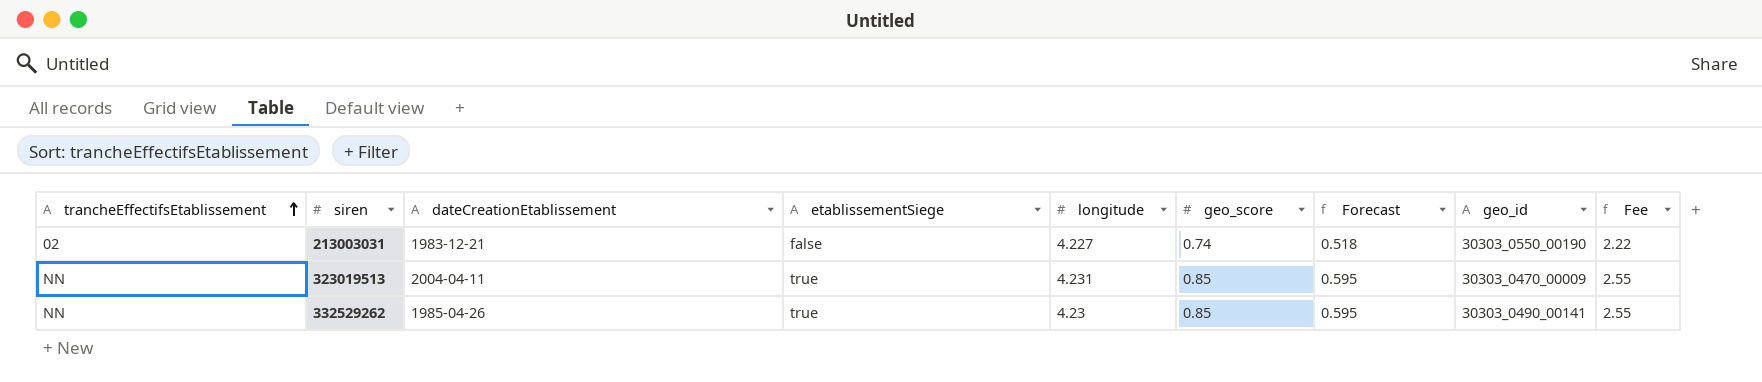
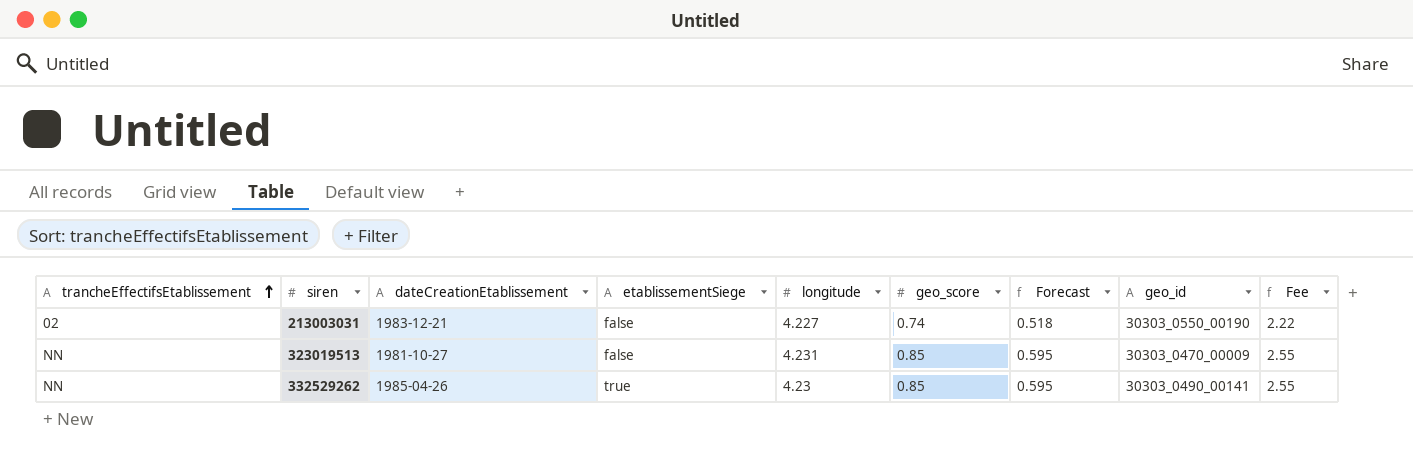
323019513 | dateCreationEtablissement: 2004-04-11 -> 1981-10-27
323019513 | etablissementSiege: true -> false

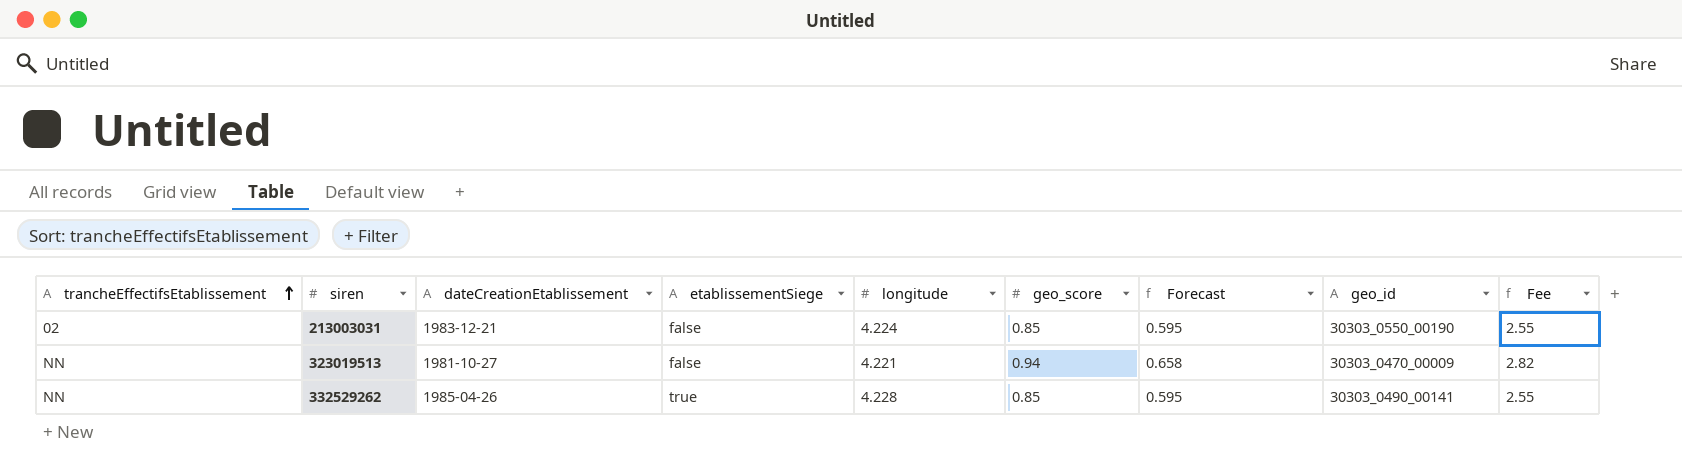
213003031 | longitude: 4.227 -> 4.224
213003031 | geo_score: 0.74 -> 0.85
213003031 | Forecast: 0.518 -> 0.595
213003031 | Fee: 2.22 -> 2.55
323019513 | longitude: 4.231 -> 4.221
323019513 | geo_score: 0.85 -> 0.94
323019513 | Forecast: 0.595 -> 0.658
323019513 | Fee: 2.55 -> 2.82
332529262 | longitude: 4.23 -> 4.228

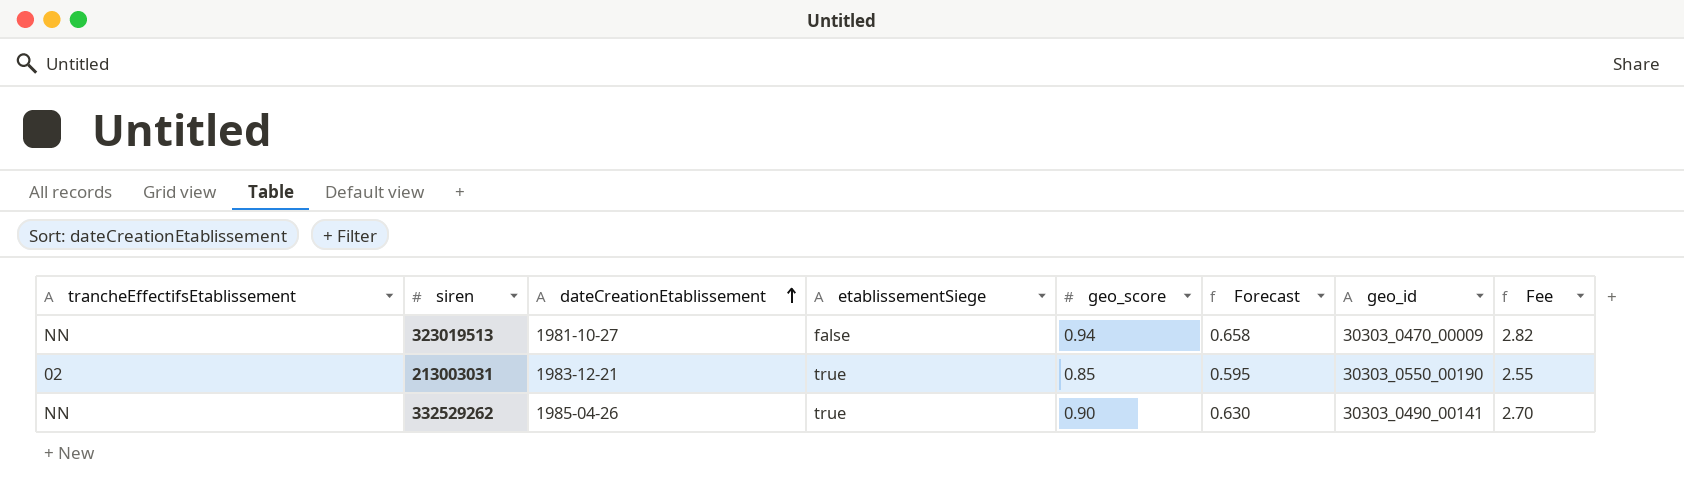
row order: trancheEffectifsEtablissement ascending -> dateCreationEtablissement ascending
column longitude | position: 5 -> none
213003031 | etablissementSiege: false -> true
332529262 | geo_score: 0.85 -> 0.90
332529262 | Forecast: 0.595 -> 0.630
332529262 | Fee: 2.55 -> 2.70

